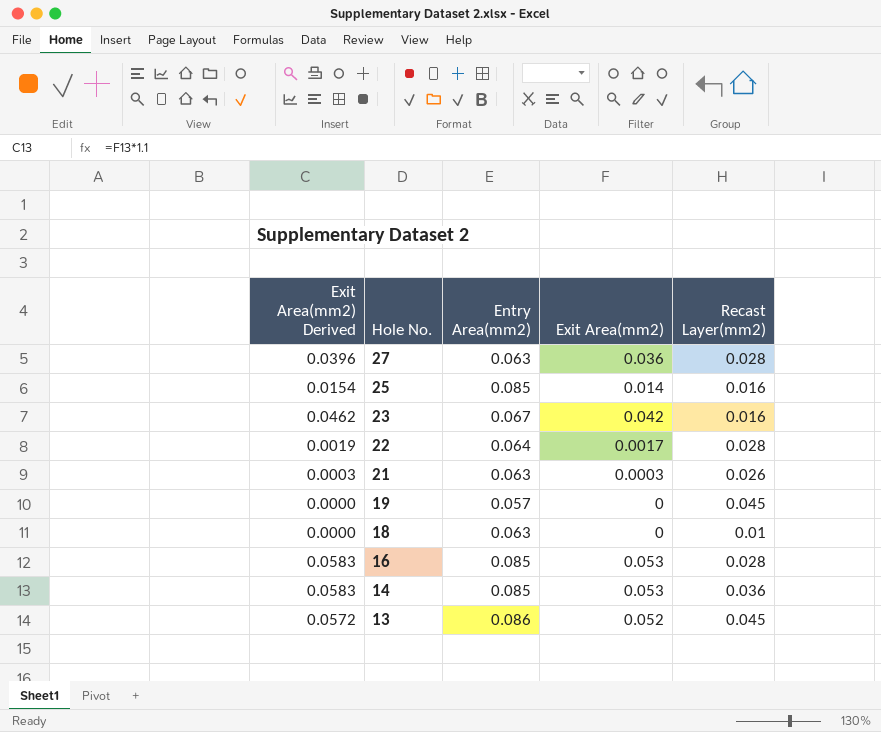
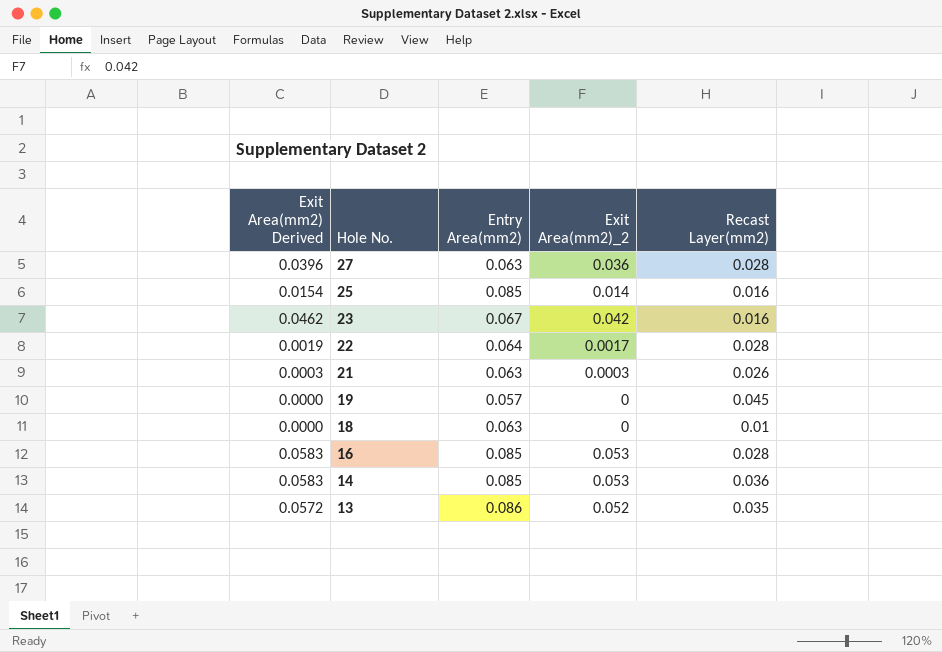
column name: Exit Area(mm2) -> Exit Area(mm2)_2
13 | Recast Layer(mm2): 0.045 -> 0.035

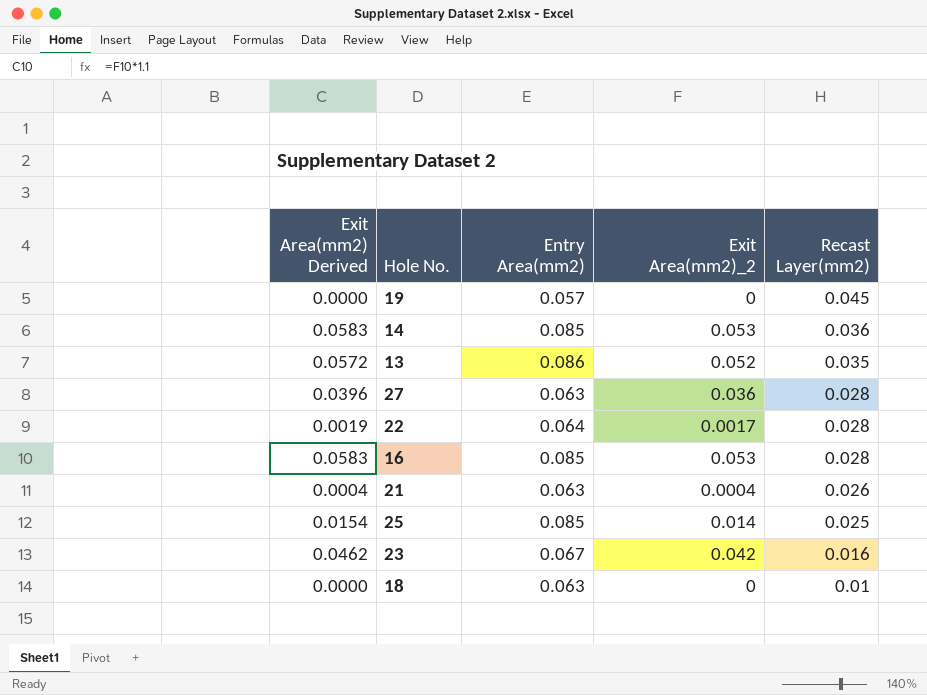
row order: Hole No. descending -> Recast Layer(mm2) descending
21 | Exit Area(mm2) Derived: 0.0003 -> 0.0004
21 | Exit Area(mm2)_2: 0.0003 -> 0.0004
25 | Recast Layer(mm2): 0.016 -> 0.025

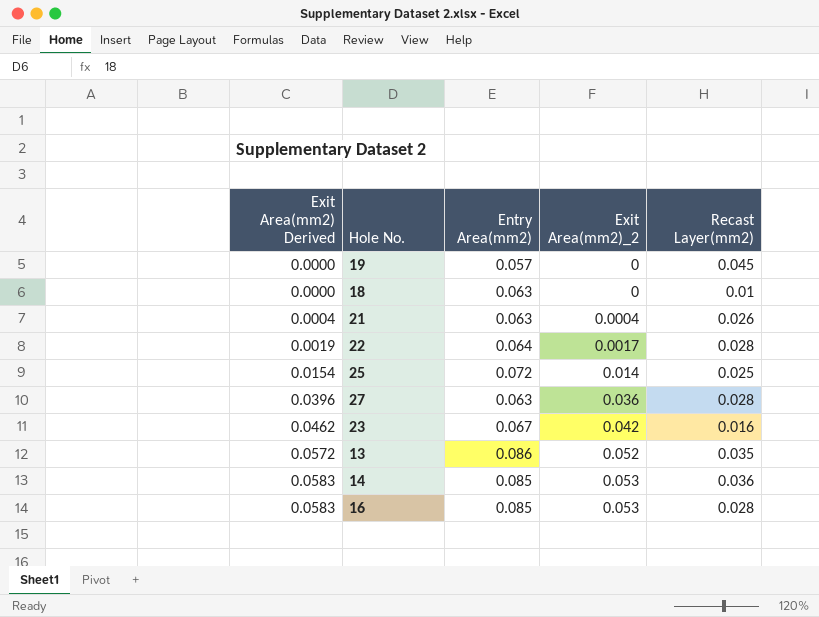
row order: Recast Layer(mm2) descending -> Exit Area(mm2) Derived ascending
25 | Entry Area(mm2): 0.085 -> 0.072

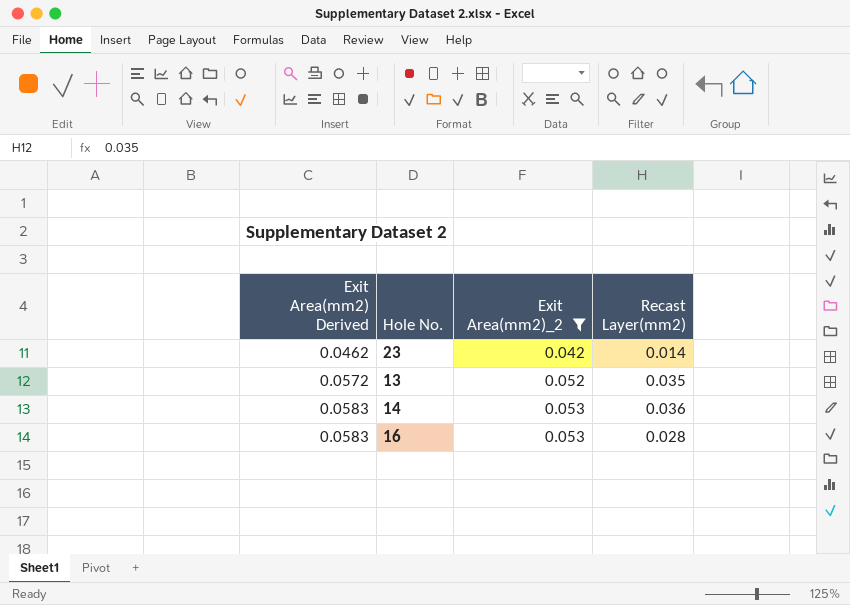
filter: none -> Exit Area(mm2)_2 >= 0.042
column Entry Area(mm2) | position: 3 -> none
23 | Recast Layer(mm2): 0.016 -> 0.014

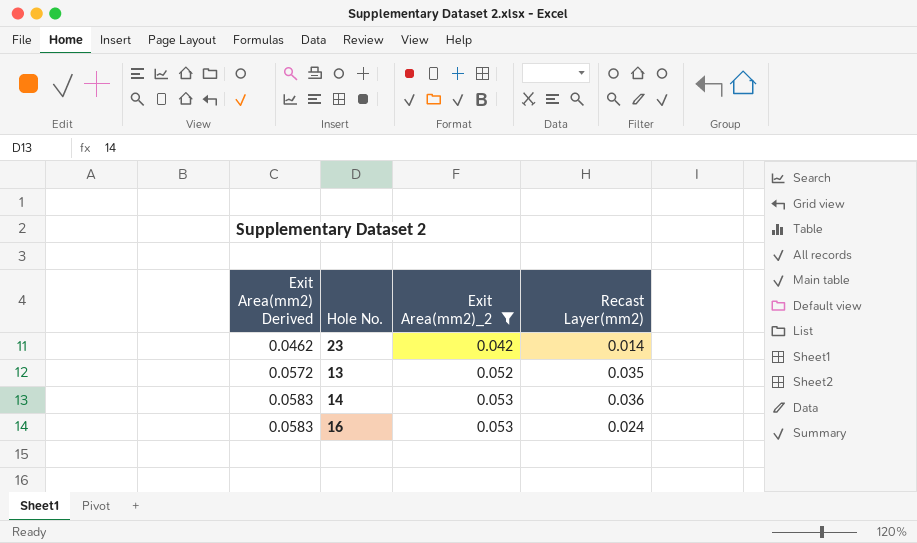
16 | Recast Layer(mm2): 0.028 -> 0.024

